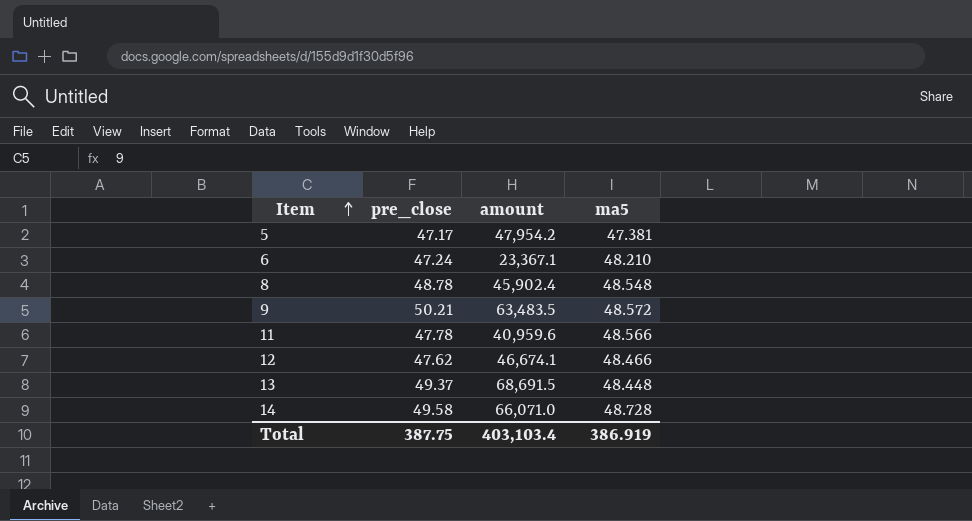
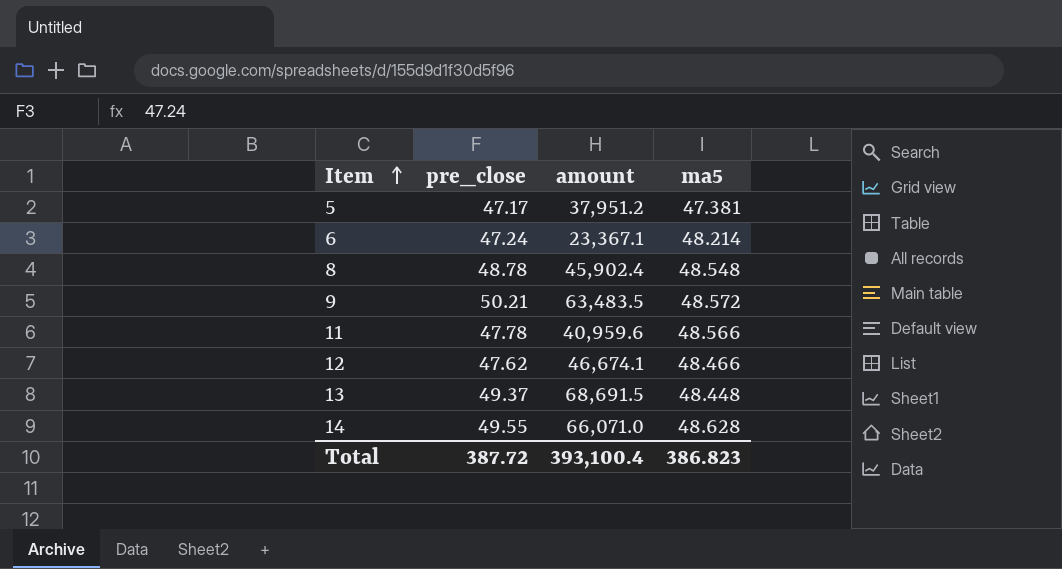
5 | amount: 47,954.2 -> 37,951.2
6 | ma5: 48.210 -> 48.214
14 | pre_close: 49.58 -> 49.55
14 | ma5: 48.728 -> 48.628
Total | pre_close: 387.75 -> 387.72
Total | amount: 403,103.4 -> 393,100.4
Total | ma5: 386.919 -> 386.823

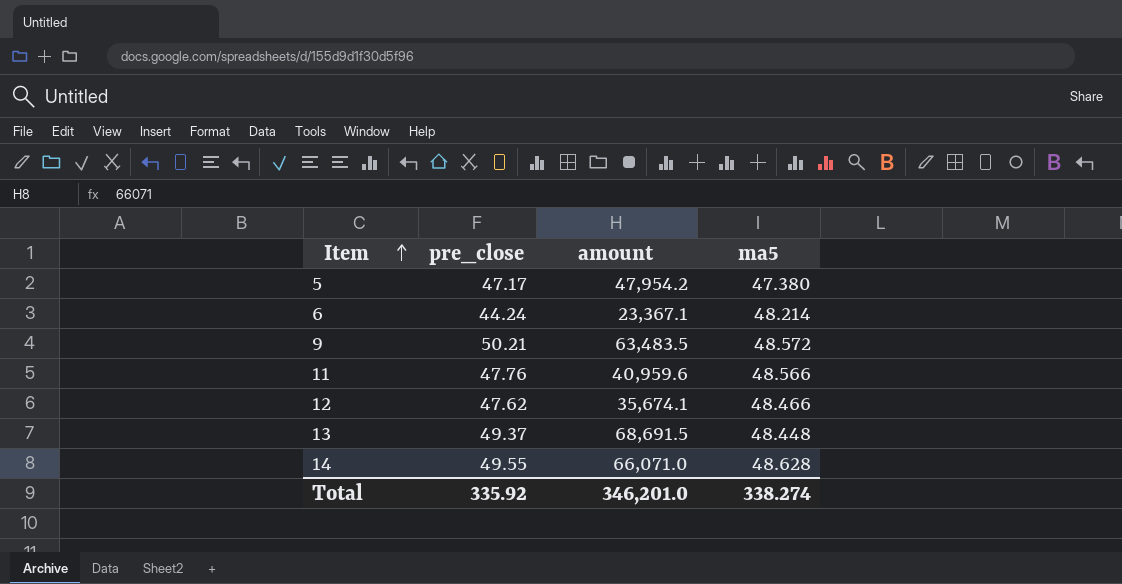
row 8: 48.78 | 45,902.4 | 48.548 -> none
5 | amount: 37,951.2 -> 47,954.2
5 | ma5: 47.381 -> 47.380
6 | pre_close: 47.24 -> 44.24
11 | pre_close: 47.78 -> 47.76
12 | amount: 46,674.1 -> 35,674.1
Total | pre_close: 387.72 -> 335.92
Total | amount: 393,100.4 -> 346,201.0
Total | ma5: 386.823 -> 338.274

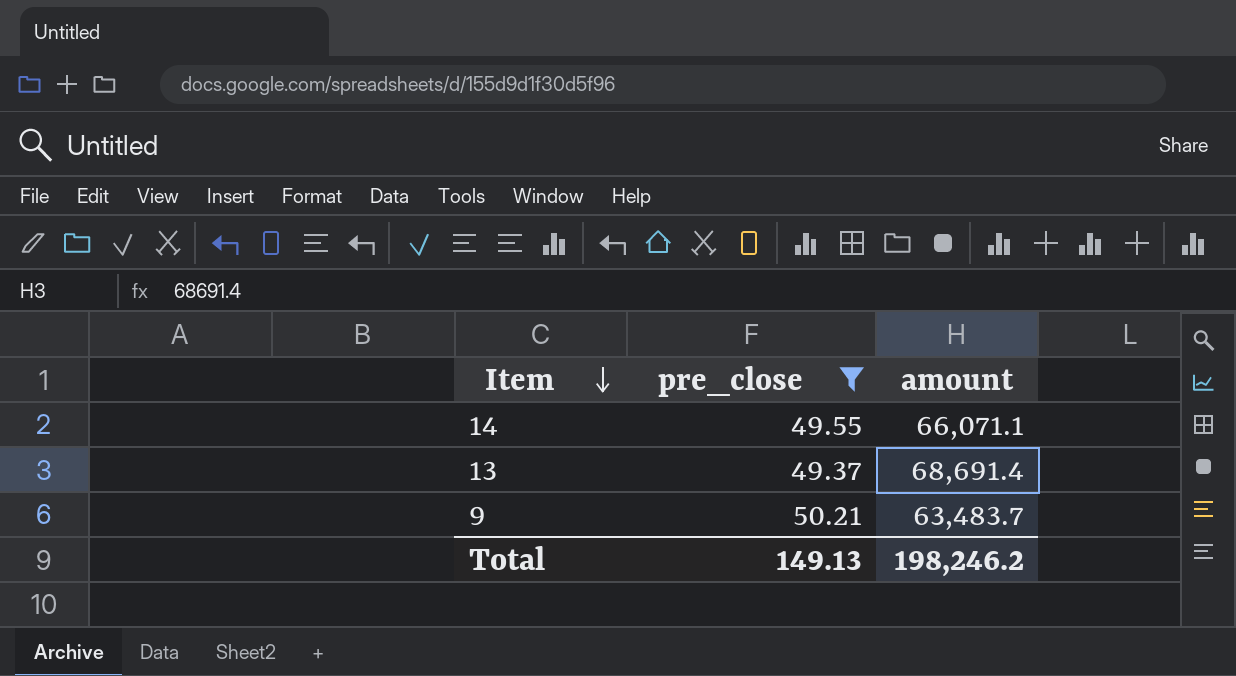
filter: none -> pre_close >= 49.37
row order: Item ascending -> Item descending
column ma5 | position: 4 -> none
14 | amount: 66,071.0 -> 66,071.1
13 | amount: 68,691.5 -> 68,691.4
9 | amount: 63,483.5 -> 63,483.7
Total | pre_close: 335.92 -> 149.13
Total | amount: 346,201.0 -> 198,246.2

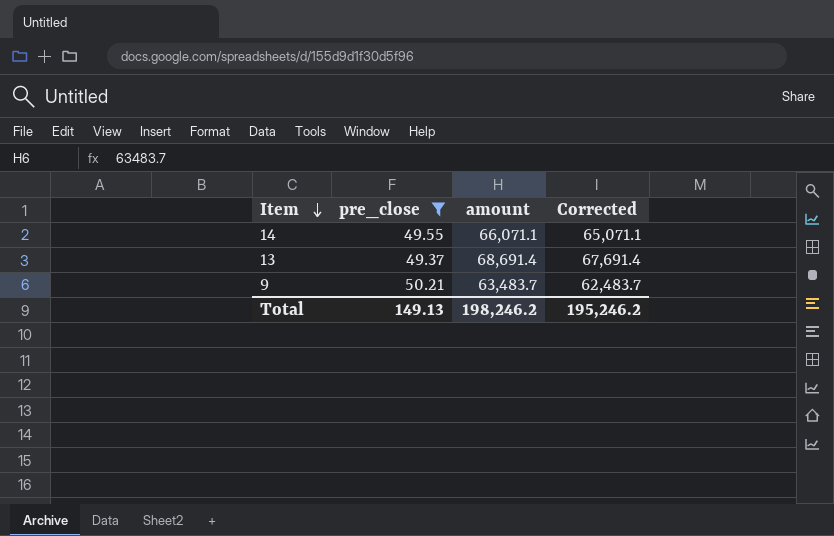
column Corrected | formula: none -> [amount] - 1000

